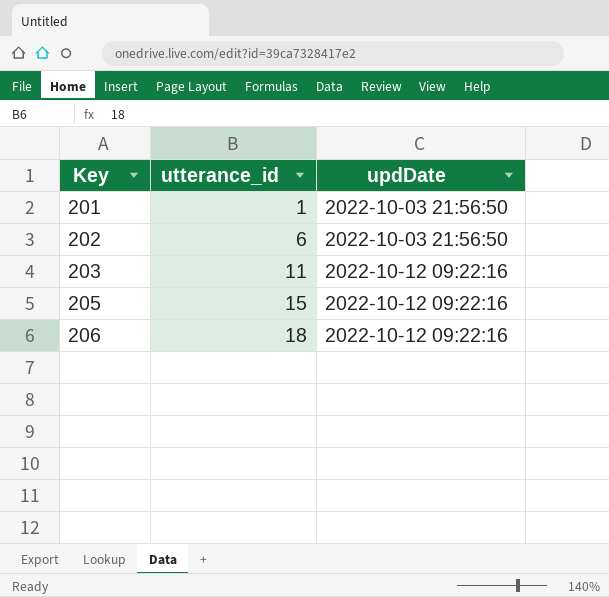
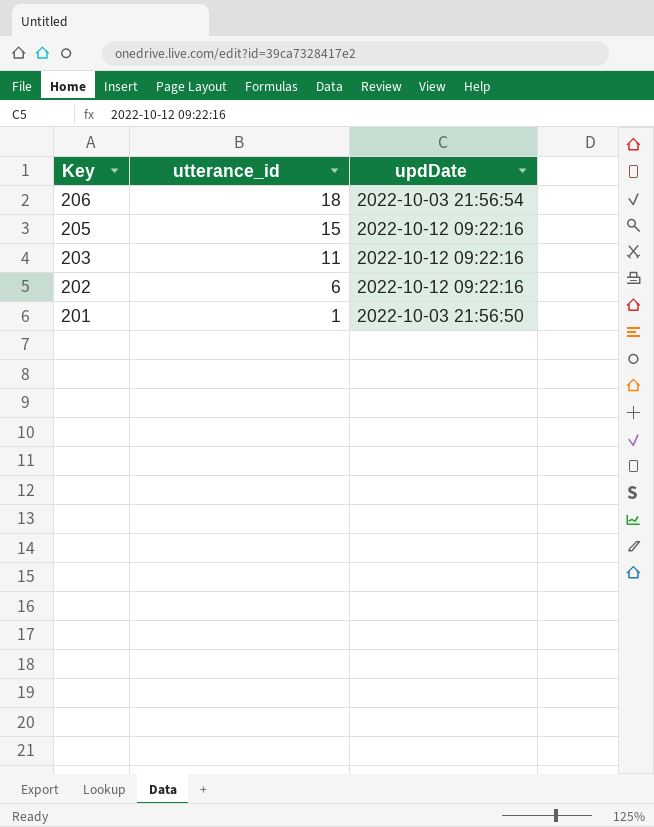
row order: Key ascending -> Key descending
206 | updDate: 2022-10-12 09:22:16 -> 2022-10-03 21:56:54
202 | updDate: 2022-10-03 21:56:50 -> 2022-10-12 09:22:16

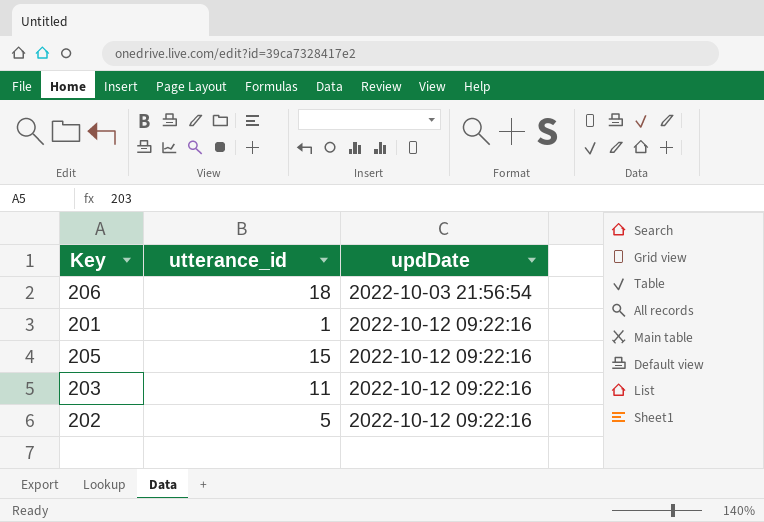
row order: Key descending -> updDate ascending
201 | updDate: 2022-10-03 21:56:50 -> 2022-10-12 09:22:16
202 | utterance_id: 6 -> 5

